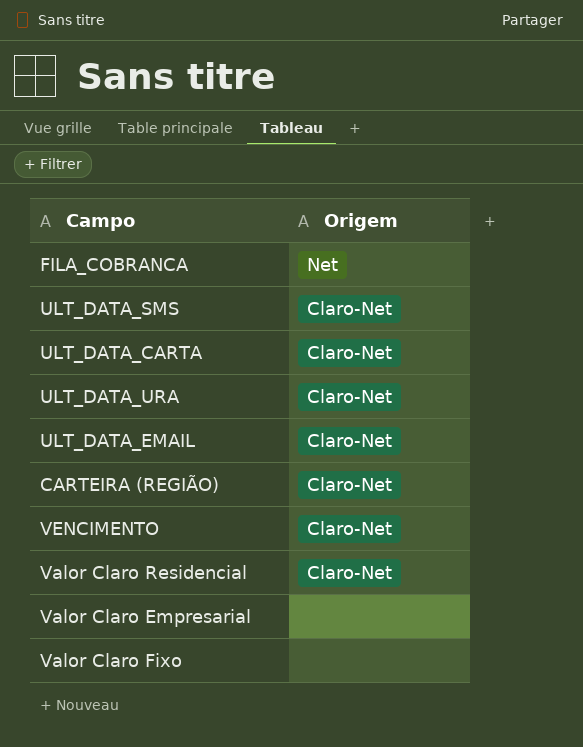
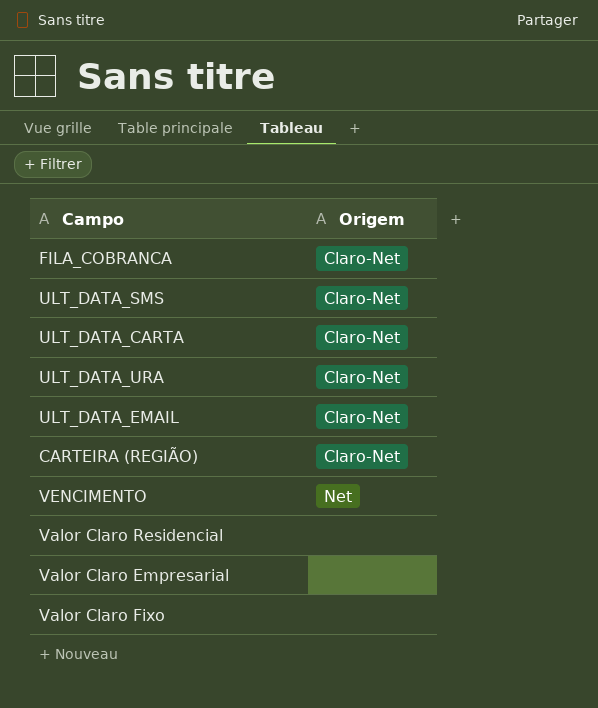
FILA_COBRANCA | Origem: Net -> Claro-Net
VENCIMENTO | Origem: Claro-Net -> Net
Valor Claro Residencial | Origem: Claro-Net -> none

